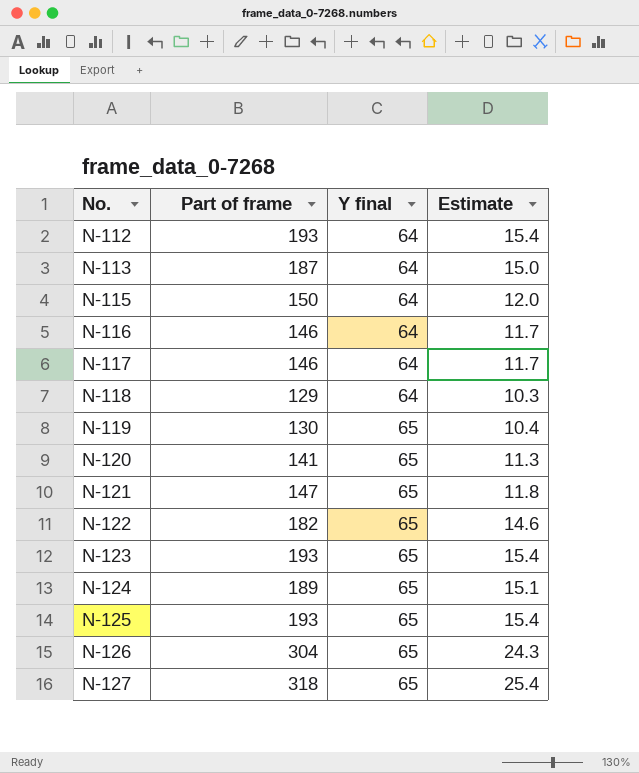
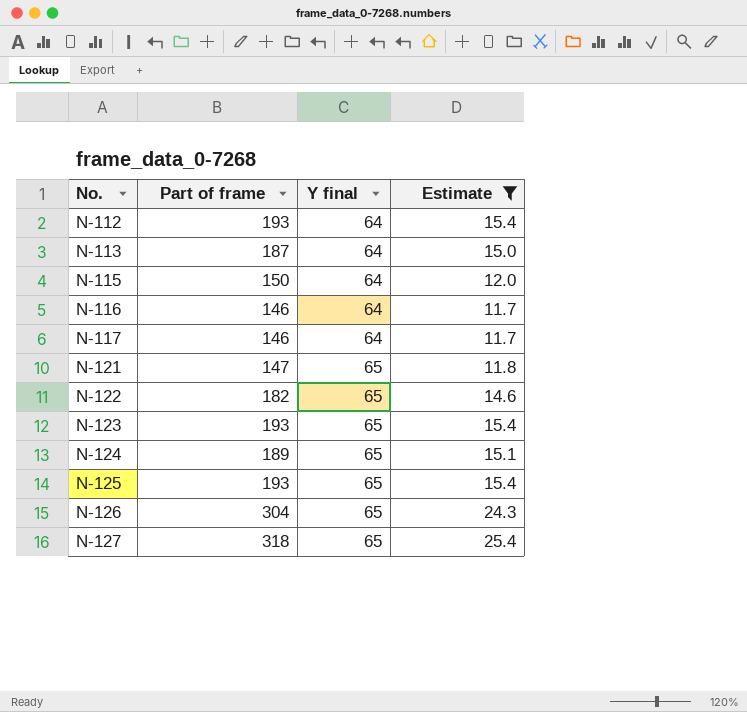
filter: none -> Estimate >= 11.7

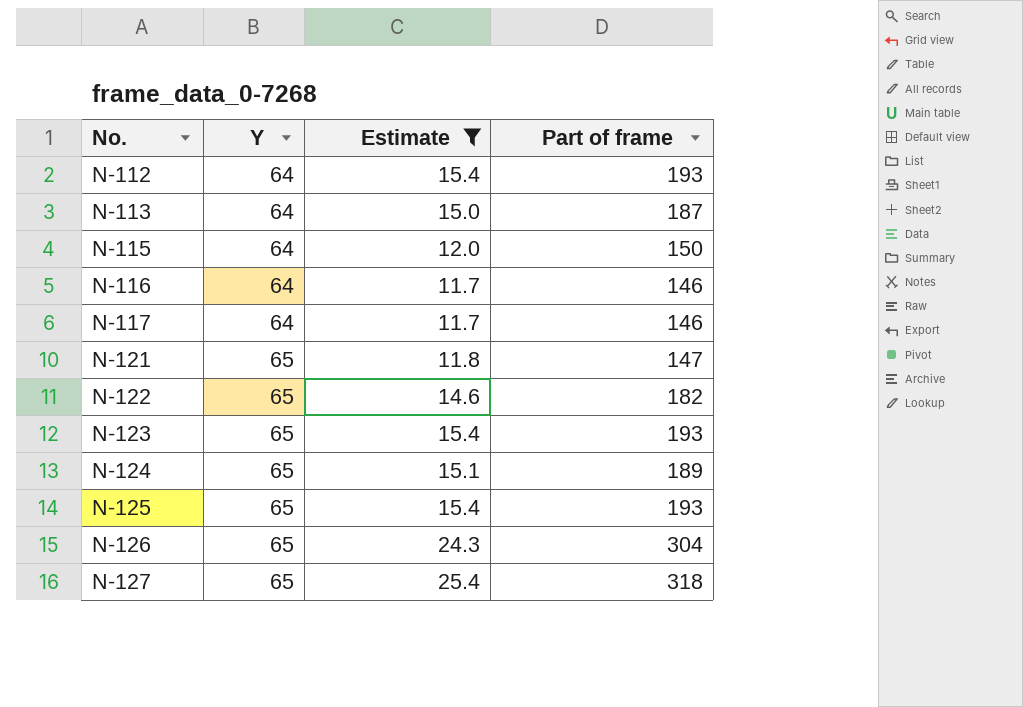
column name: Y final -> Y
column Part of frame | position: 2 -> 4

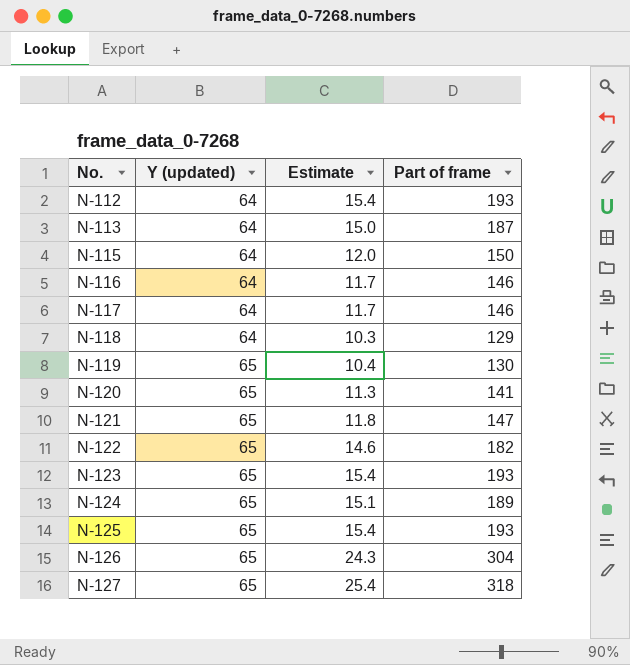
filter: Estimate >= 11.7 -> none
column name: Y -> Y (updated)

